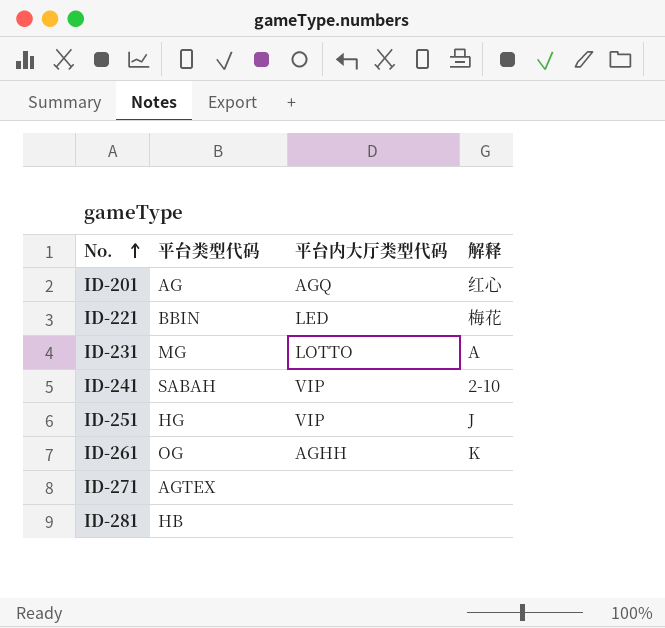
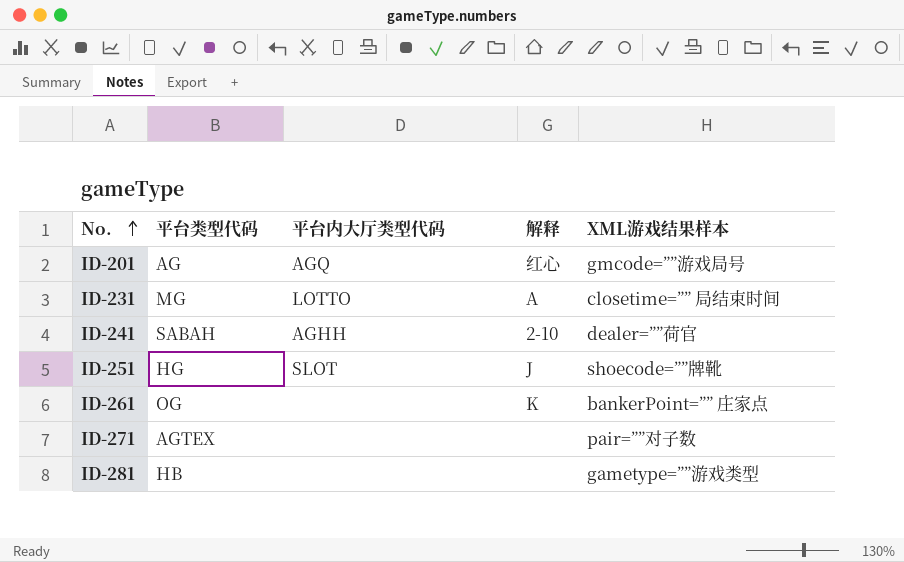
column XML游戏结果样本 | position: none -> 5
row ID-221: BBIN | LED | 梅花 -> none
ID-241 | 平台内大厅类型代码: VIP -> AGHH
ID-251 | 平台内大厅类型代码: VIP -> SLOT
ID-261 | 平台内大厅类型代码: AGHH -> none

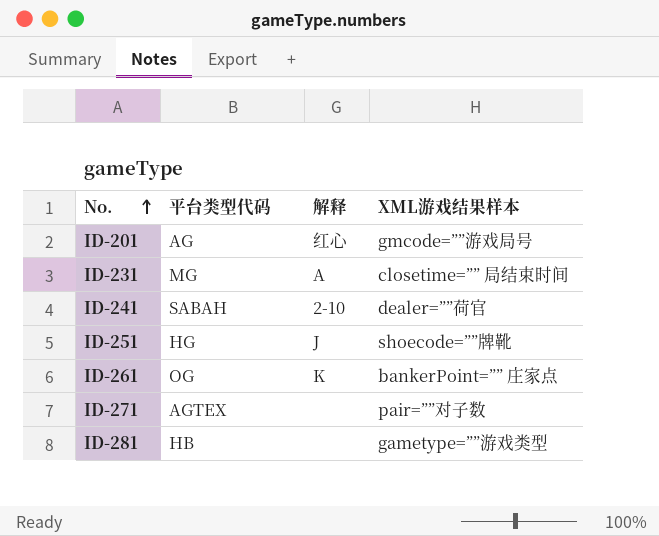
column 平台内大厅类型代码 | position: 3 -> none

